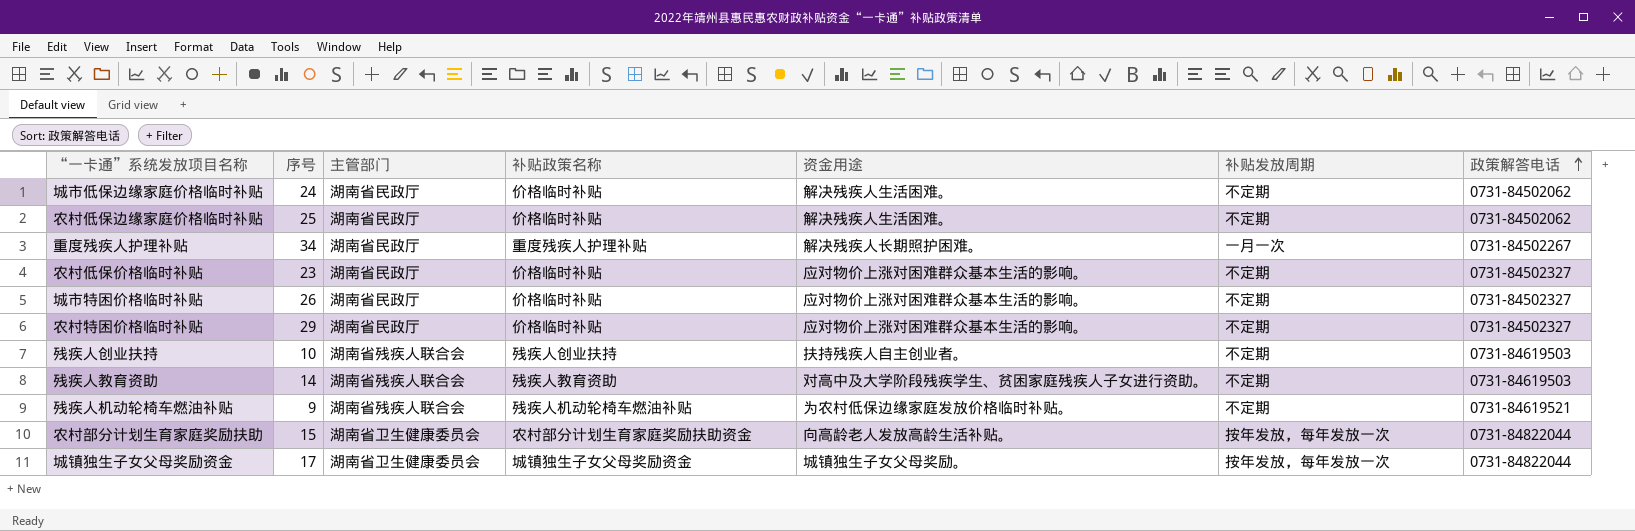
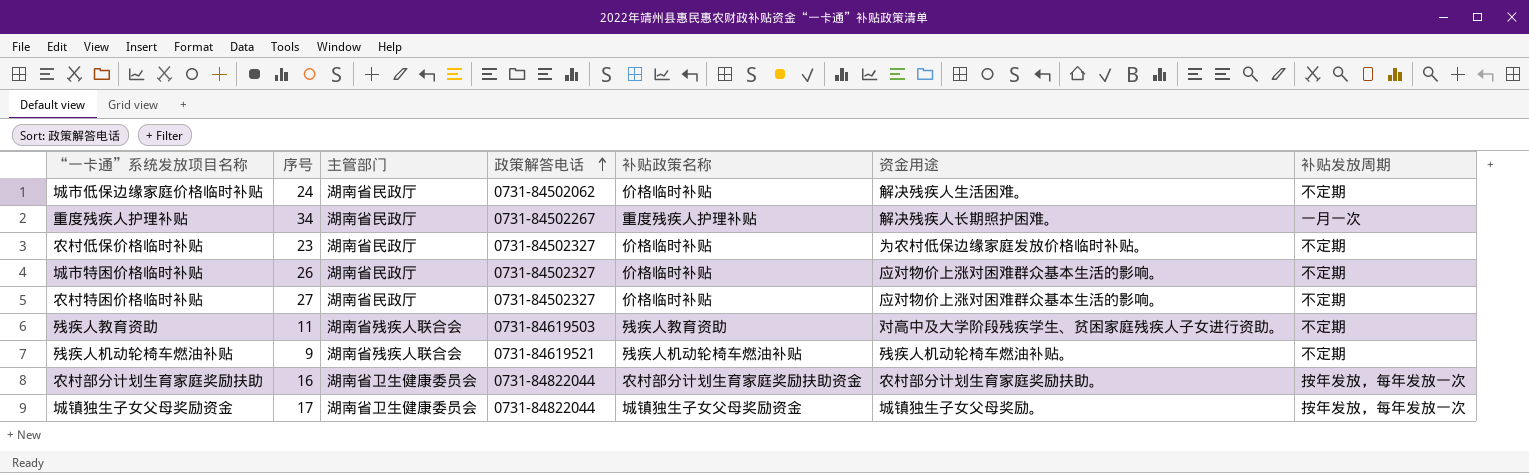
column 政策解答电话 | position: 7 -> 4
row 农村低保边缘家庭价格临时补贴: 25 | 湖南省民政厅 | 价格临时补贴 | 解决残疾人生活困难。 | 不定期 | 0731-84502062 -> none
row 残疾人创业扶持: 10 | 湖南省残疾人联合会 | 残疾人创业扶持 | 扶持残疾人自主创业者。 | 不定期 | 0731-84619503 -> none
农村低保价格临时补贴 | 资金用途: 应对物价上涨对困难群众基本生活的影响。 -> 为农村低保边缘家庭发放价格临时补贴。
农村特困价格临时补贴 | 序号: 29 -> 27
残疾人教育资助 | 序号: 14 -> 11
残疾人机动轮椅车燃油补贴 | 资金用途: 为农村低保边缘家庭发放价格临时补贴。 -> 残疾人机动轮椅车燃油补贴。
农村部分计划生育家庭奖励扶助 | 序号: 15 -> 16
农村部分计划生育家庭奖励扶助 | 资金用途: 向高龄老人发放高龄生活补贴。 -> 农村部分计划生育家庭奖励扶助。

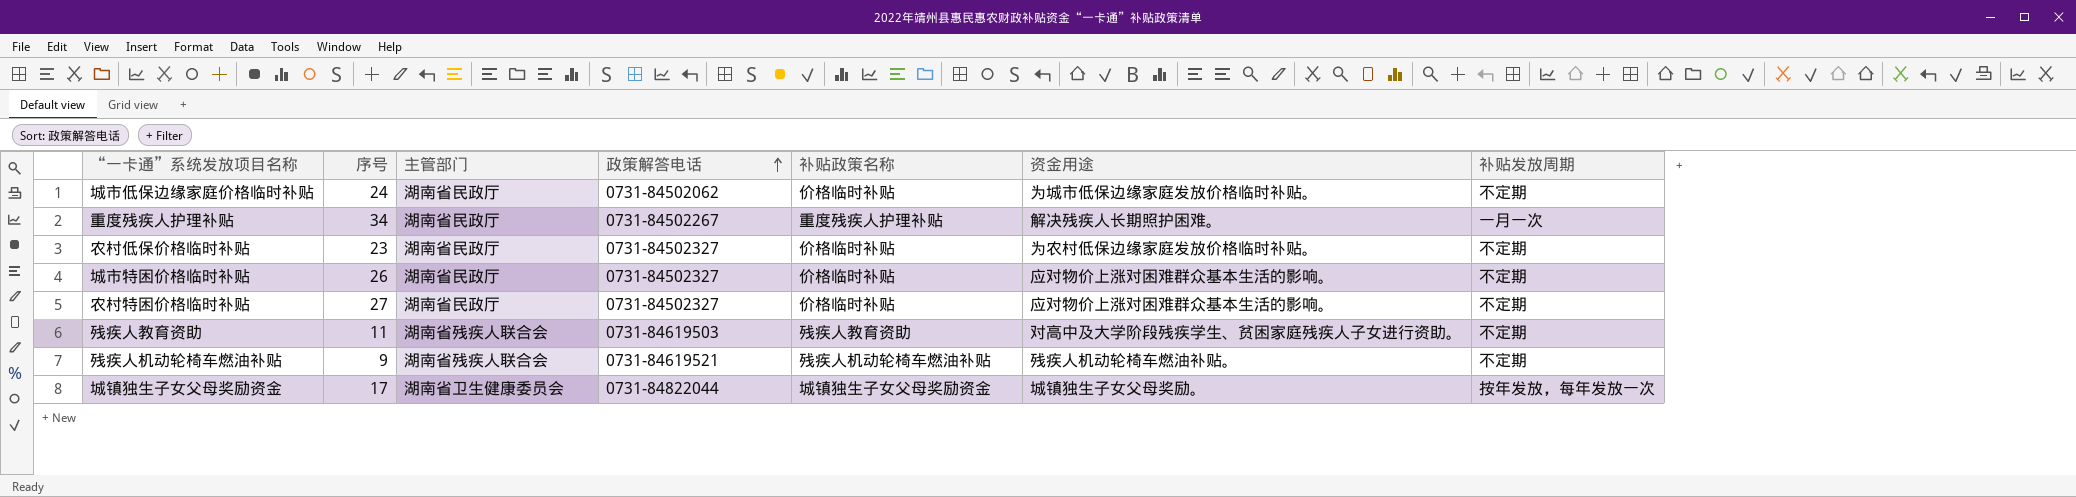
row 农村部分计划生育家庭奖励扶助: 16 | 湖南省卫生健康委员会 | 0731-84822044 | 农村部分计划生育家庭奖励扶助资金 | 农村部分计划生育家庭奖励扶助。 | 按年发放，每年发放一次 -> none
城市低保边缘家庭价格临时补贴 | 资金用途: 解决残疾人生活困难。 -> 为城市低保边缘家庭发放价格临时补贴。

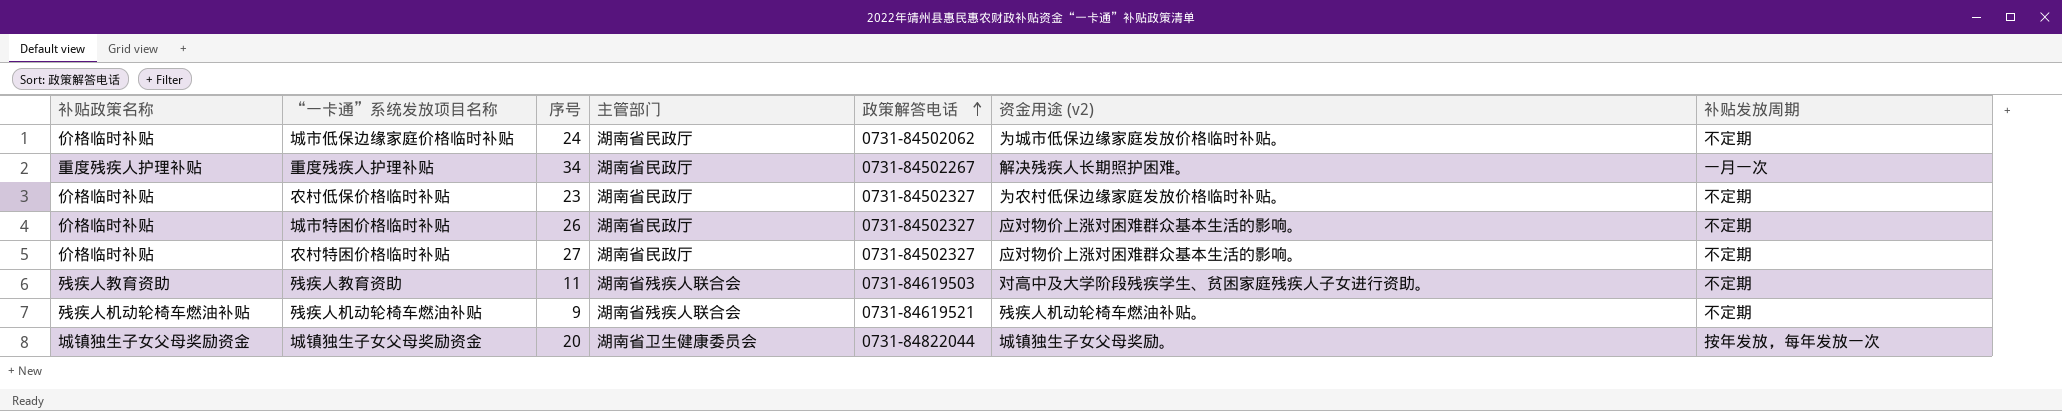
column 补贴政策名称 | position: 5 -> 1
column name: 资金用途 -> 资金用途 (v2)
城镇独生子女父母奖励资金 | 序号: 17 -> 20

